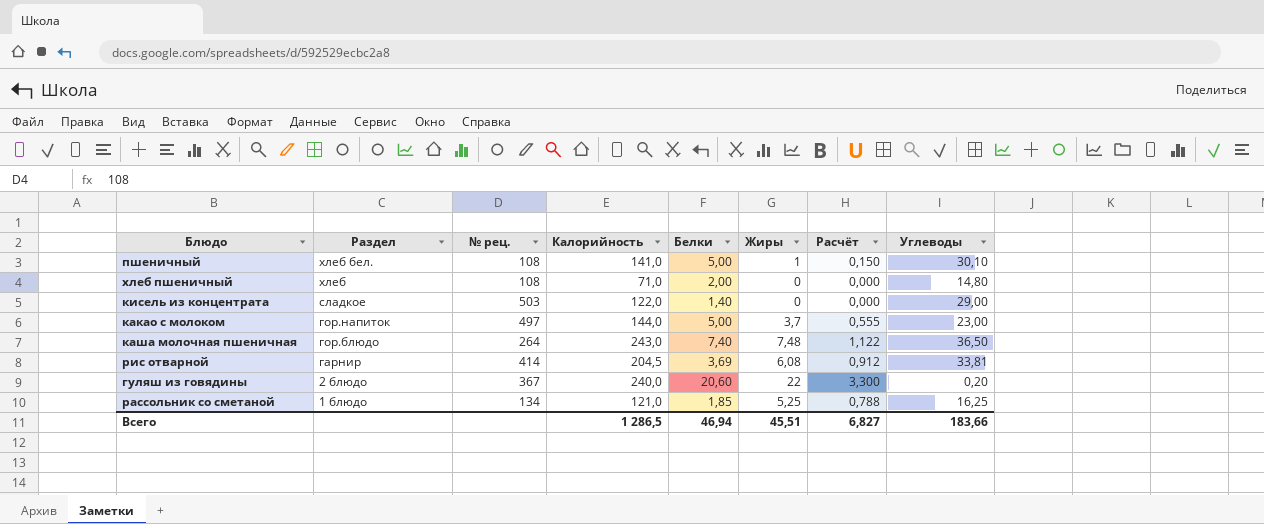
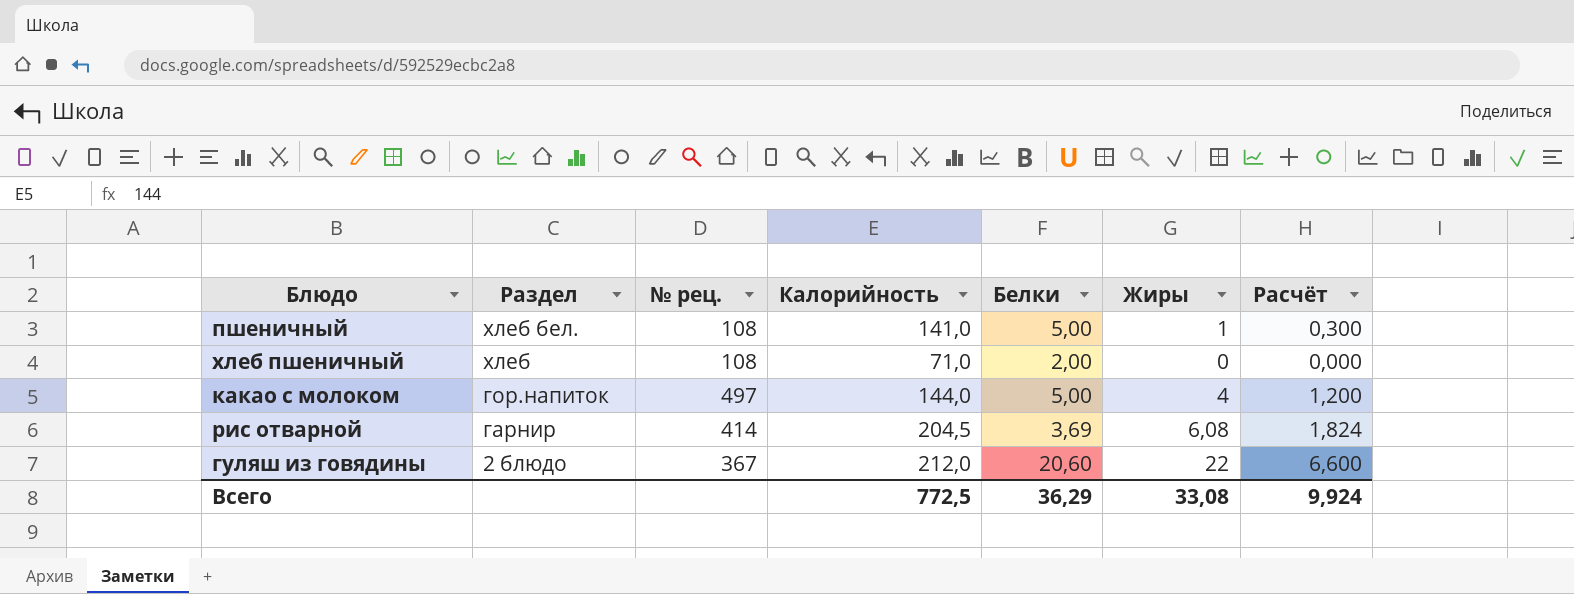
column Углеводы | position: 8 -> none
column Расчёт | formula: [Жиры] * 0,15 -> [Жиры] * 0,3
row кисель из концентрата: сладкое | 503 | 122,0 | 1,40 | 0 | 0,000 | 29,00 -> none
row каша молочная пшеничная: гор.блюдо | 264 | 243,0 | 7,40 | 7,48 | 1,122 | 36,50 -> none
row рассольник со сметаной: 1 блюдо | 134 | 121,0 | 1,85 | 5,25 | 0,788 | 16,25 -> none
какао с молоком | Жиры: 3,7 -> 4
гуляш из говядины | Калорийность: 240,0 -> 212,0
Всего | Калорийность: 1 286,5 -> 772,5
Всего | Белки: 46,94 -> 36,29
Всего | Жиры: 45,51 -> 33,08
Всего | Расчёт: 6,827 -> 9,924

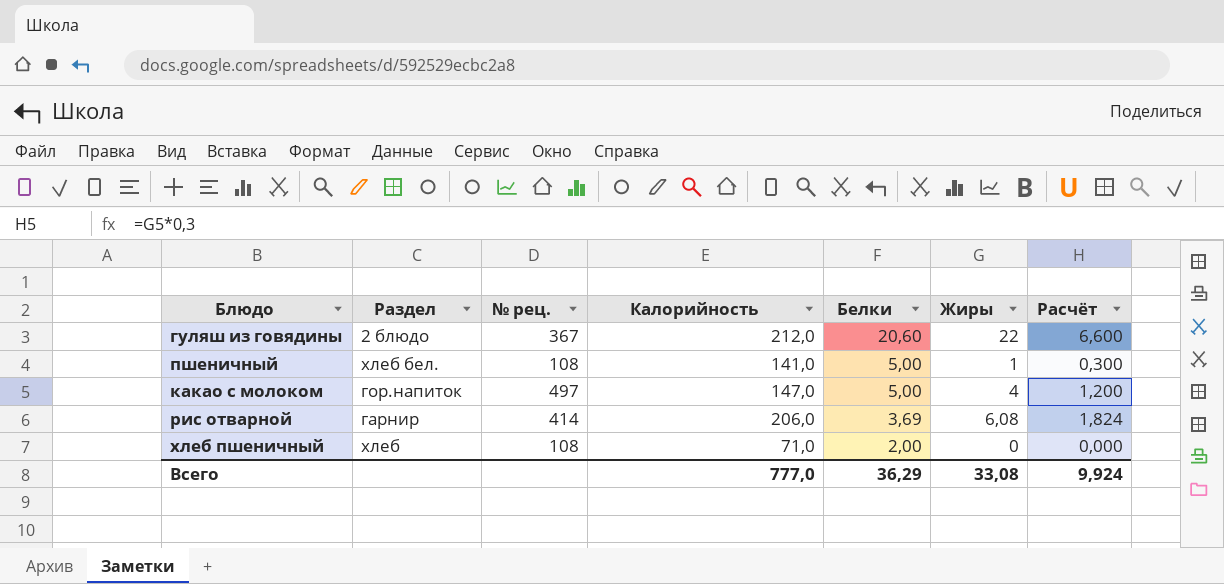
row order: Раздел descending -> Белки descending
какао с молоком | Калорийность: 144,0 -> 147,0
рис отварной | Калорийность: 204,5 -> 206,0
Всего | Калорийность: 772,5 -> 777,0

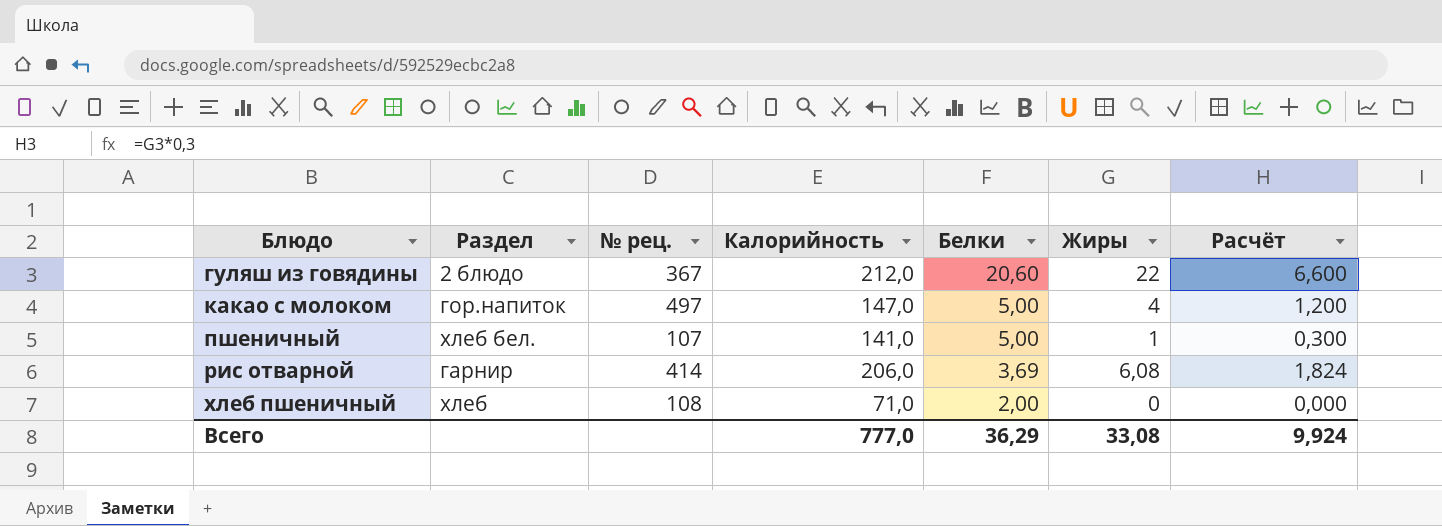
row order: Белки descending -> Блюдо ascending
пшеничный | № рец.: 108 -> 107

